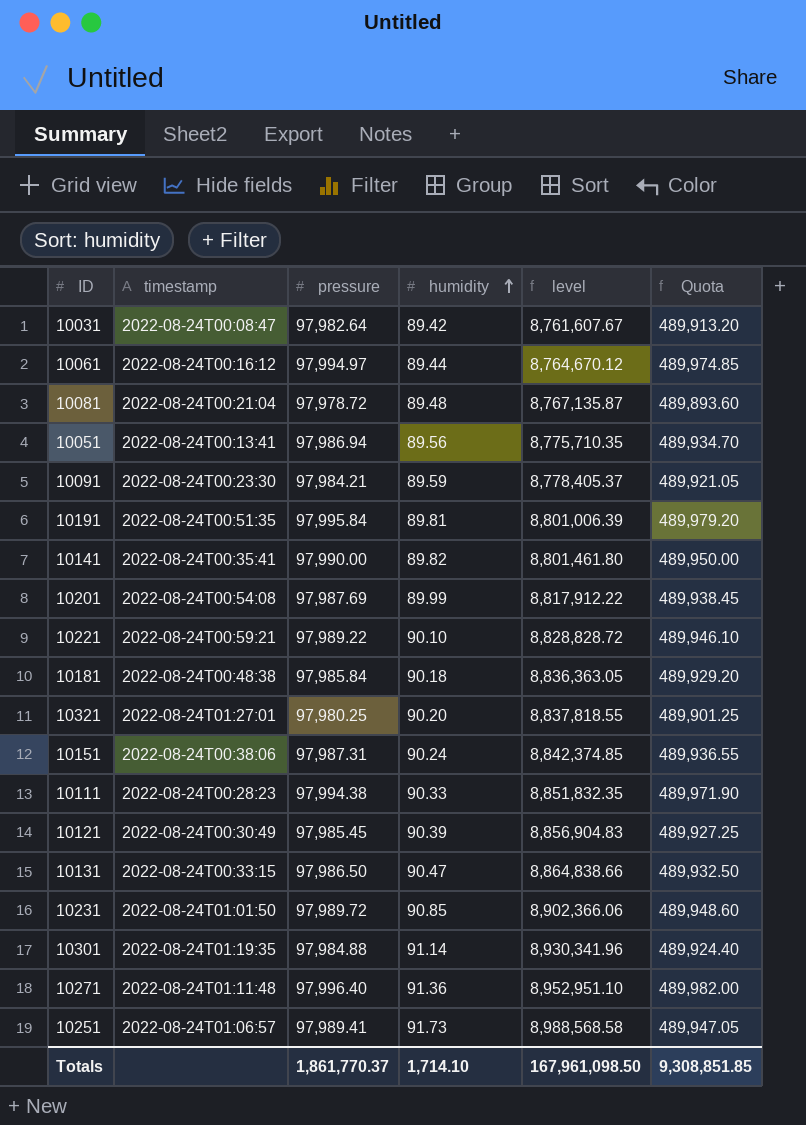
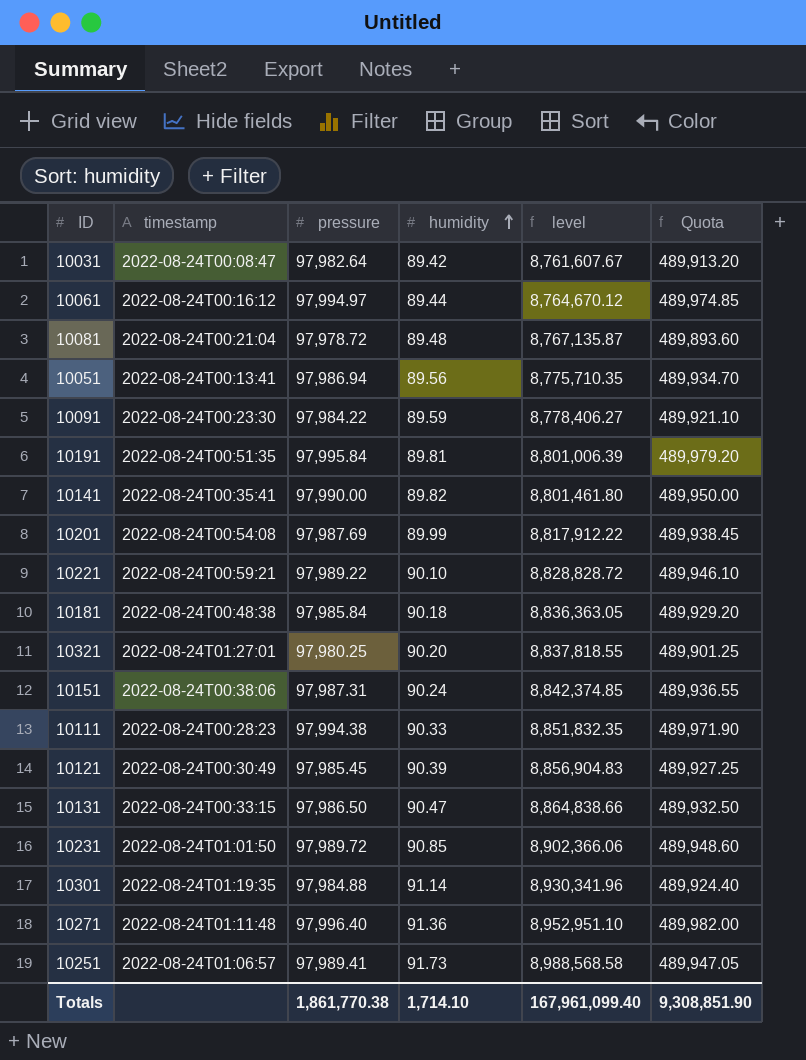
10091 | pressure: 97,984.21 -> 97,984.22
10091 | level: 8,778,405.37 -> 8,778,406.27
10091 | Quota: 489,921.05 -> 489,921.10
Totals | pressure: 1,861,770.37 -> 1,861,770.38
Totals | level: 167,961,098.50 -> 167,961,099.40
Totals | Quota: 9,308,851.85 -> 9,308,851.90

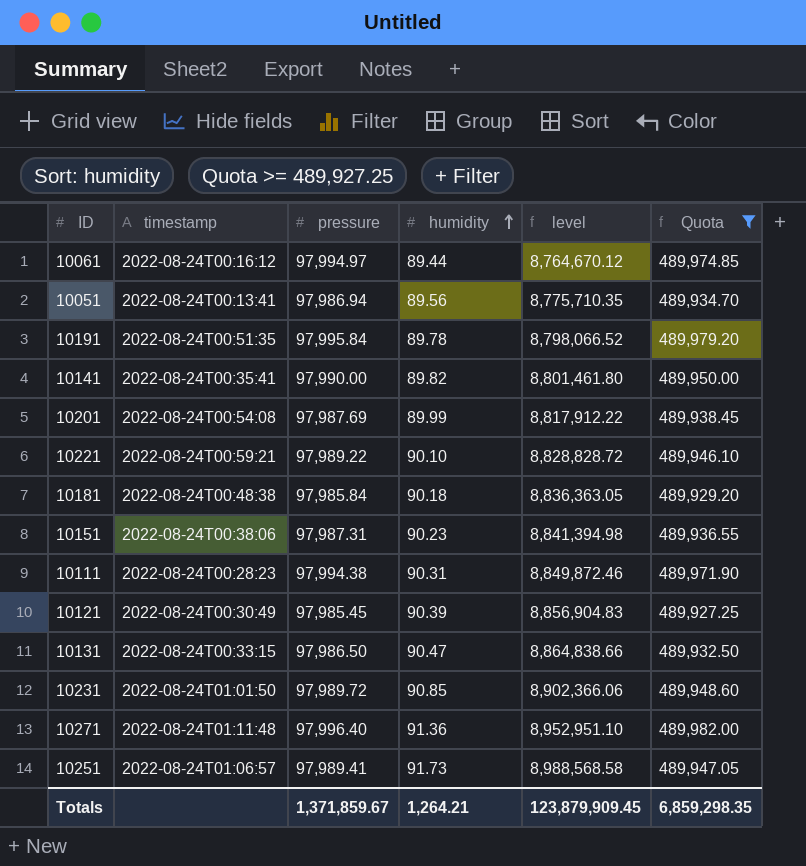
filter: none -> Quota >= 489,927.25
10191 | humidity: 89.81 -> 89.78
10191 | level: 8,801,006.39 -> 8,798,066.52
10151 | humidity: 90.24 -> 90.23
10151 | level: 8,842,374.85 -> 8,841,394.98
10111 | humidity: 90.33 -> 90.31
10111 | level: 8,851,832.35 -> 8,849,872.46
Totals | pressure: 1,861,770.38 -> 1,371,859.67
Totals | humidity: 1,714.10 -> 1,264.21
Totals | level: 167,961,099.40 -> 123,879,909.45
Totals | Quota: 9,308,851.90 -> 6,859,298.35

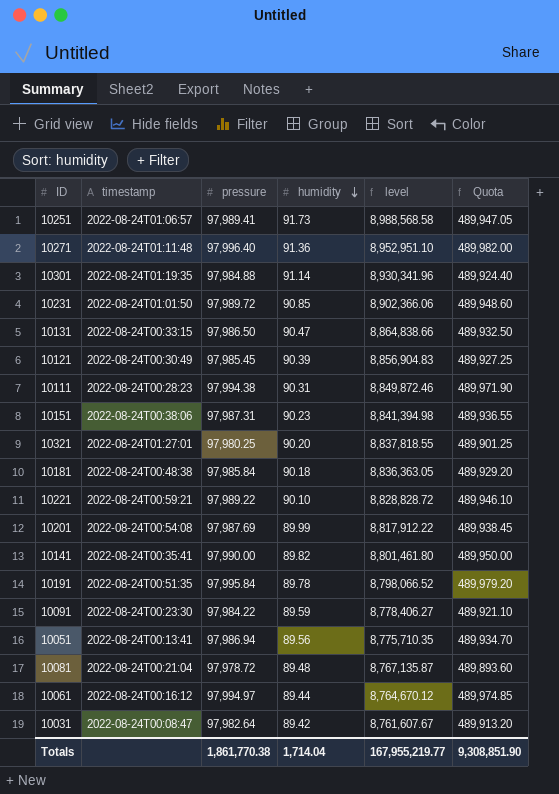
filter: Quota >= 489,927.25 -> none
row order: humidity ascending -> humidity descending
Totals | pressure: 1,371,859.67 -> 1,861,770.38
Totals | humidity: 1,264.21 -> 1,714.04
Totals | level: 123,879,909.45 -> 167,955,219.77
Totals | Quota: 6,859,298.35 -> 9,308,851.90

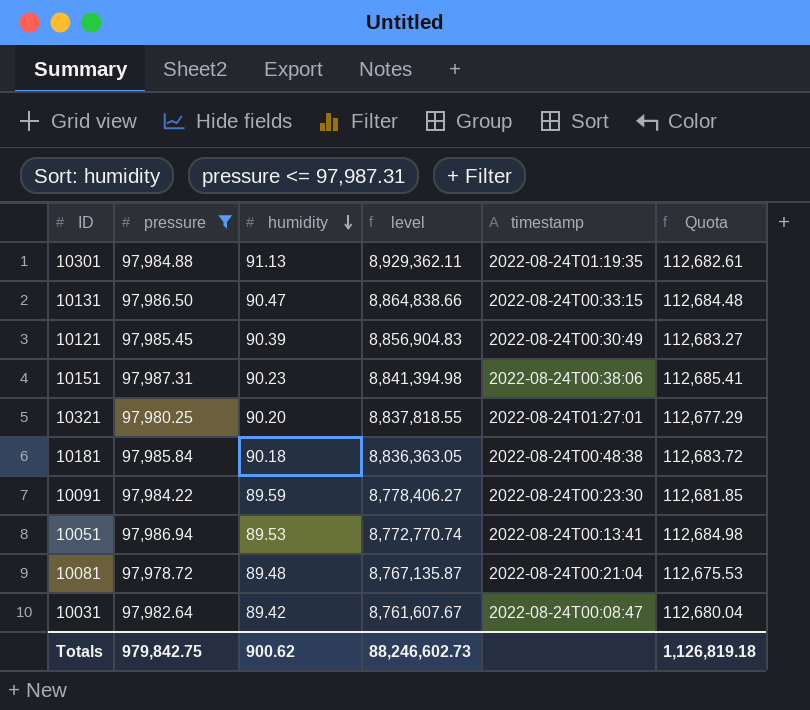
filter: none -> pressure <= 97,987.31
column timestamp | position: 2 -> 5
column Quota | formula: [pressure] * 5 -> [pressure] * 1.15
10301 | humidity: 91.14 -> 91.13
10301 | level: 8,930,341.96 -> 8,929,362.11
10051 | humidity: 89.56 -> 89.53
10051 | level: 8,775,710.35 -> 8,772,770.74
Totals | pressure: 1,861,770.38 -> 979,842.75
Totals | humidity: 1,714.04 -> 900.62
Totals | level: 167,955,219.77 -> 88,246,602.73
Totals | Quota: 9,308,851.90 -> 1,126,819.18

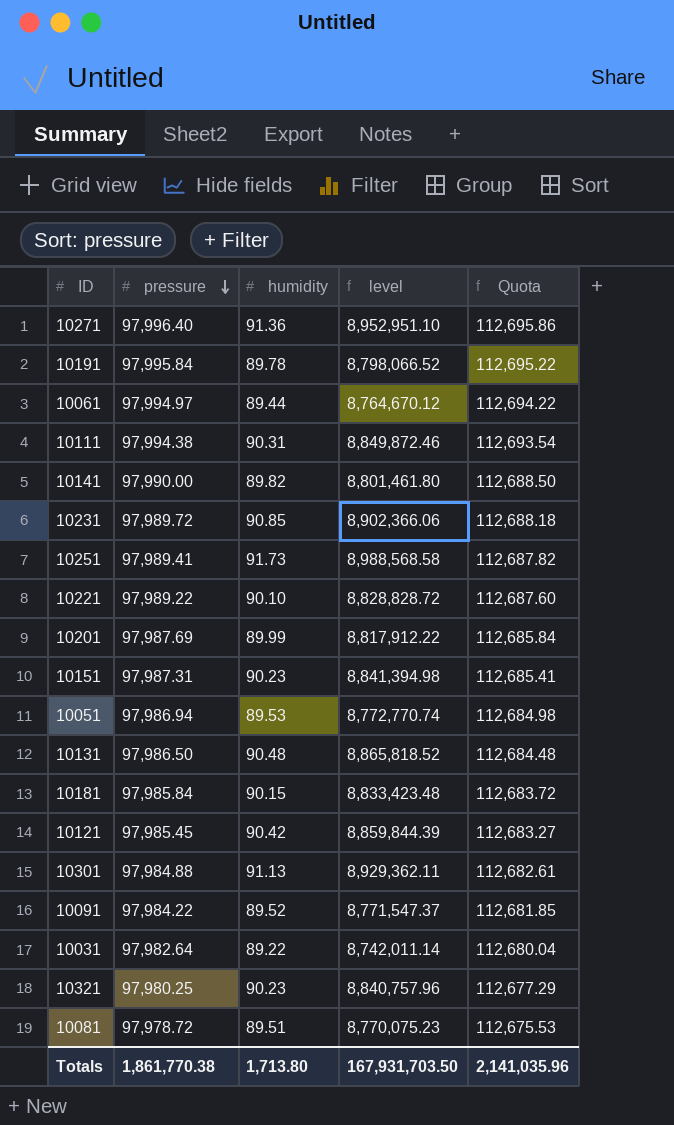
filter: pressure <= 97,987.31 -> none
row order: humidity descending -> pressure descending
column timestamp | position: 5 -> none
10131 | humidity: 90.47 -> 90.48
10131 | level: 8,864,838.66 -> 8,865,818.52
10181 | humidity: 90.18 -> 90.15
10181 | level: 8,836,363.05 -> 8,833,423.48
10121 | humidity: 90.39 -> 90.42
10121 | level: 8,856,904.83 -> 8,859,844.39
10091 | humidity: 89.59 -> 89.52
10091 | level: 8,778,406.27 -> 8,771,547.37
10031 | humidity: 89.42 -> 89.22
10031 | level: 8,761,607.67 -> 8,742,011.14
10321 | humidity: 90.20 -> 90.23
10321 | level: 8,837,818.55 -> 8,840,757.96
10081 | humidity: 89.48 -> 89.51
10081 | level: 8,767,135.87 -> 8,770,075.23
Totals | pressure: 979,842.75 -> 1,861,770.38
Totals | humidity: 900.62 -> 1,713.80
Totals | level: 88,246,602.73 -> 167,931,703.50
Totals | Quota: 1,126,819.18 -> 2,141,035.96

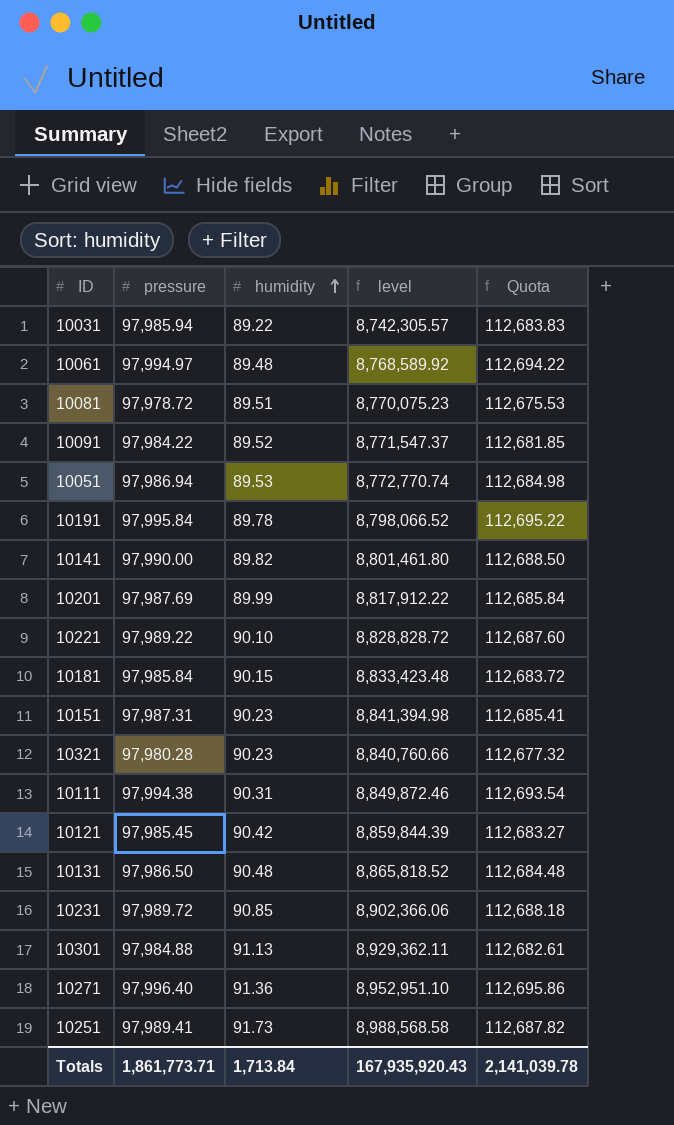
row order: pressure descending -> humidity ascending
10031 | pressure: 97,982.64 -> 97,985.94
10031 | level: 8,742,011.14 -> 8,742,305.57
10031 | Quota: 112,680.04 -> 112,683.83
10061 | humidity: 89.44 -> 89.48
10061 | level: 8,764,670.12 -> 8,768,589.92
10321 | pressure: 97,980.25 -> 97,980.28
10321 | level: 8,840,757.96 -> 8,840,760.66
10321 | Quota: 112,677.29 -> 112,677.32
Totals | pressure: 1,861,770.38 -> 1,861,773.71
Totals | humidity: 1,713.80 -> 1,713.84
Totals | level: 167,931,703.50 -> 167,935,920.43
Totals | Quota: 2,141,035.96 -> 2,141,039.78

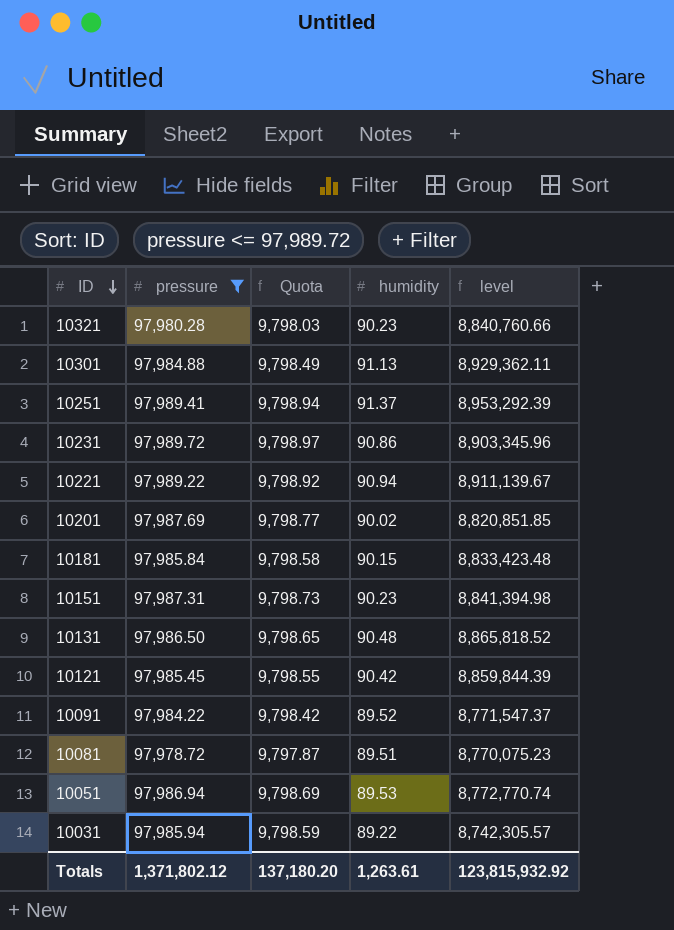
filter: none -> pressure <= 97,989.72
row order: humidity ascending -> ID descending
column Quota | formula: [pressure] * 1.15 -> [pressure] * 0.1
column Quota | position: 5 -> 3
10251 | humidity: 91.73 -> 91.37
10251 | level: 8,988,568.58 -> 8,953,292.39
10231 | humidity: 90.85 -> 90.86
10231 | level: 8,902,366.06 -> 8,903,345.96
10221 | humidity: 90.10 -> 90.94
10221 | level: 8,828,828.72 -> 8,911,139.67
10201 | humidity: 89.99 -> 90.02
10201 | level: 8,817,912.22 -> 8,820,851.85
Totals | pressure: 1,861,773.71 -> 1,371,802.12
Totals | Quota: 2,141,039.78 -> 137,180.20
Totals | humidity: 1,713.84 -> 1,263.61
Totals | level: 167,935,920.43 -> 123,815,932.92

